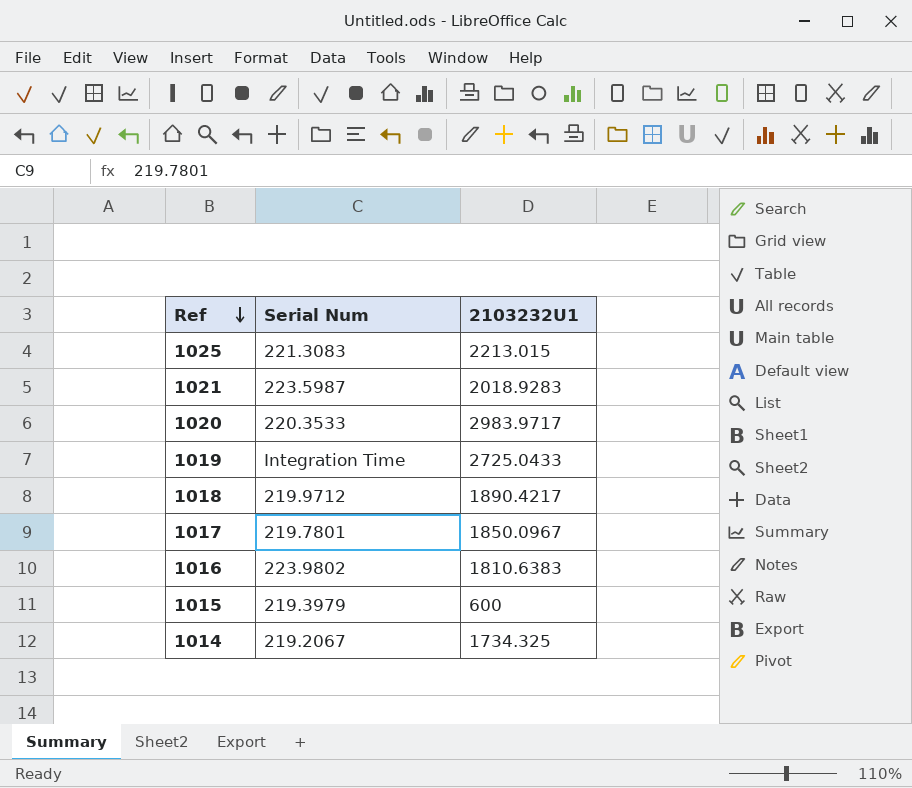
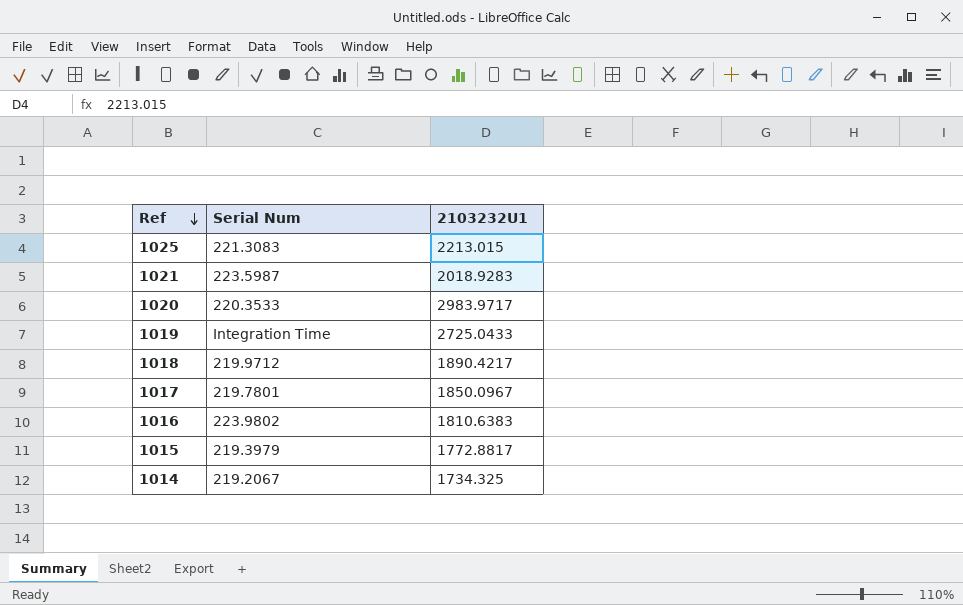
1015 | 2103232U1: 600 -> 1772.8817

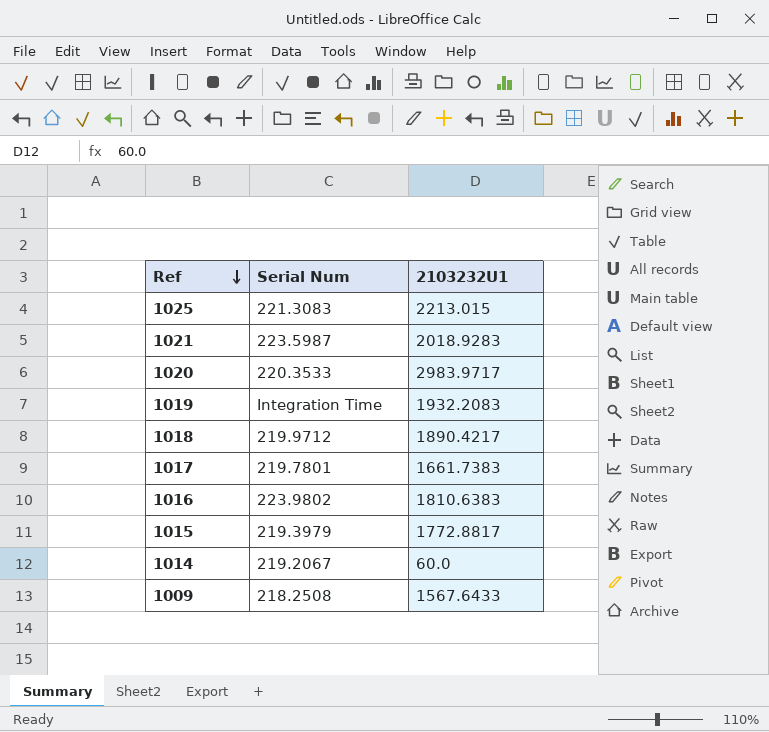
1019 | 2103232U1: 2725.0433 -> 1932.2083
1017 | 2103232U1: 1850.0967 -> 1661.7383
1014 | 2103232U1: 1734.325 -> 60.0
row 1009: none -> 218.2508 | 1567.6433

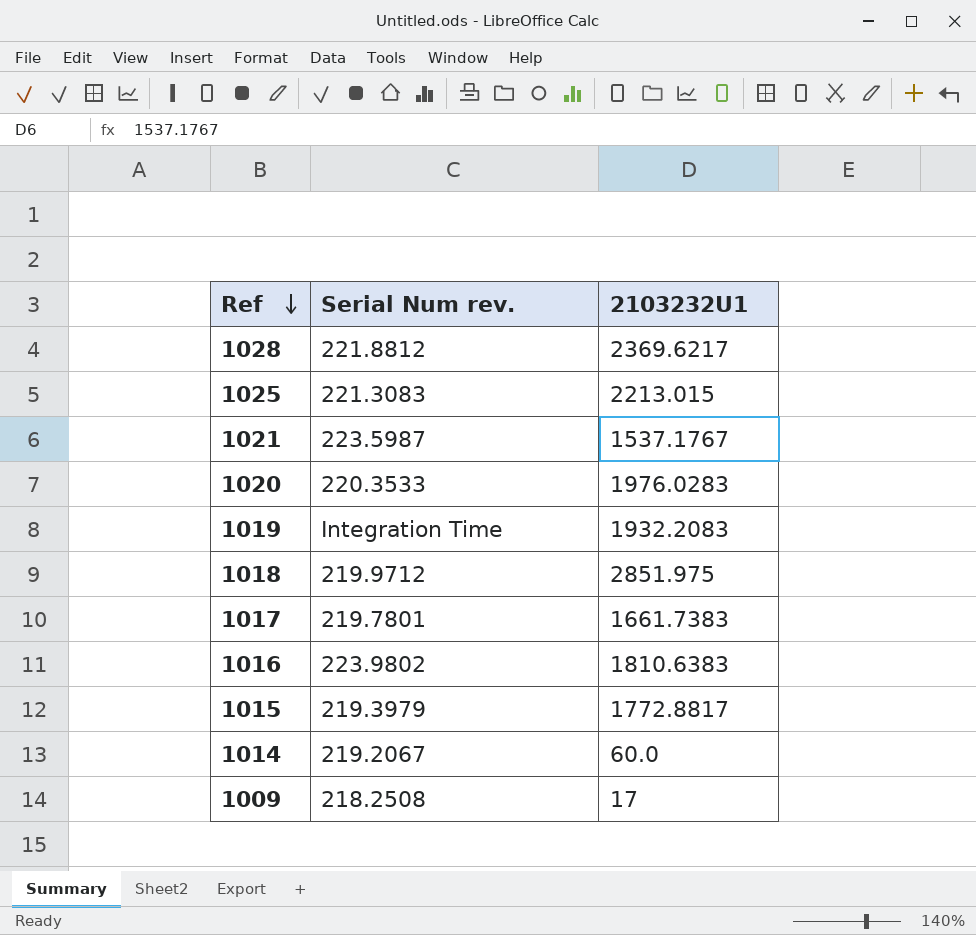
column name: Serial Num -> Serial Num rev.
row 1028: none -> 221.8812 | 2369.6217
1021 | 2103232U1: 2018.9283 -> 1537.1767
1020 | 2103232U1: 2983.9717 -> 1976.0283
1018 | 2103232U1: 1890.4217 -> 2851.975
1009 | 2103232U1: 1567.6433 -> 17

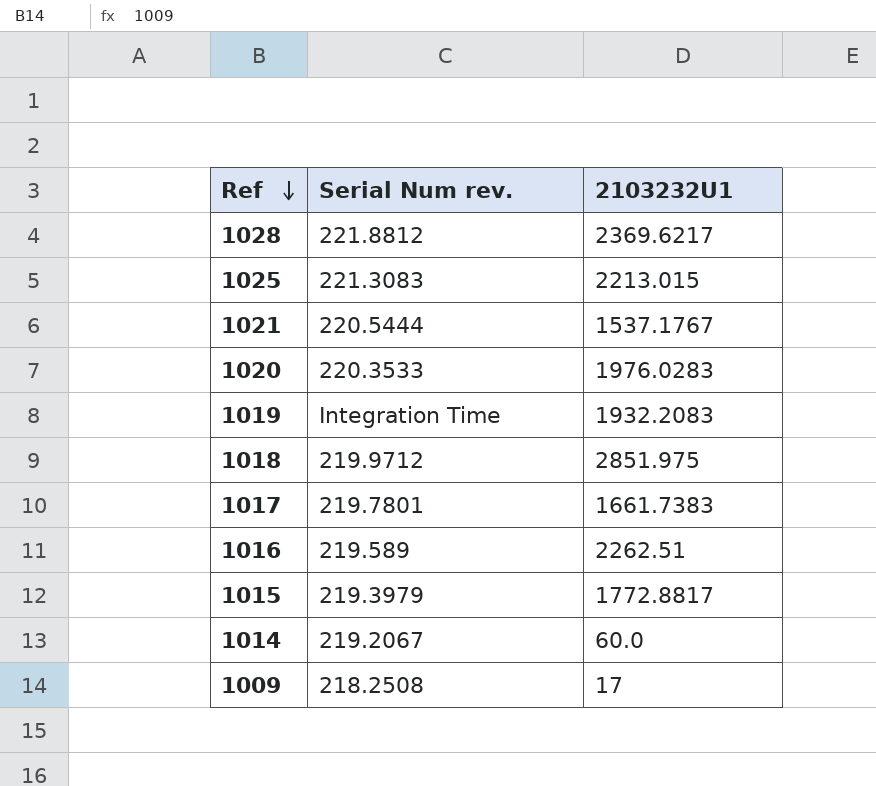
1021 | Serial Num rev.: 223.5987 -> 220.5444
1016 | Serial Num rev.: 223.9802 -> 219.589
1016 | 2103232U1: 1810.6383 -> 2262.51

